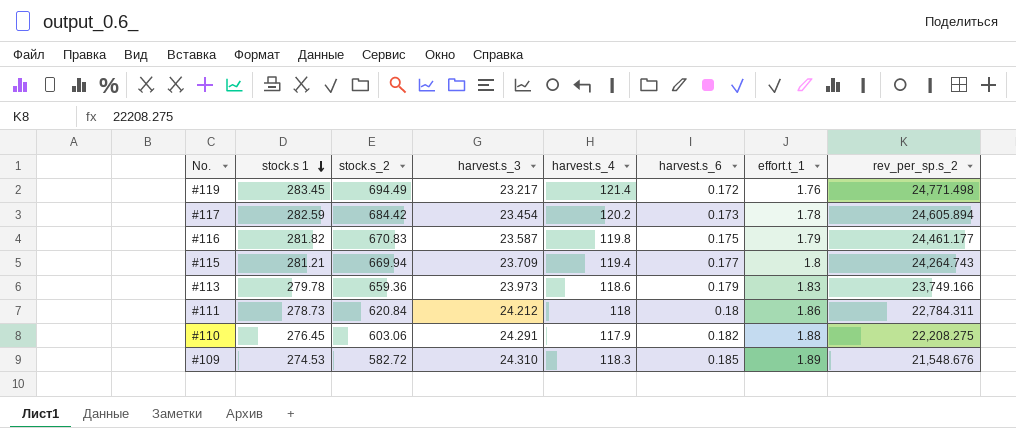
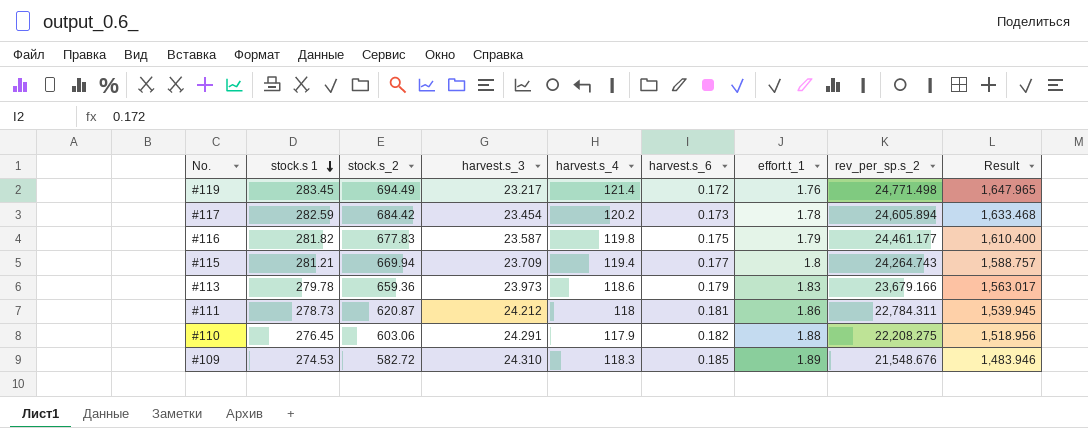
column Result | formula: none -> [stock.s 1] / [harvest.s_6]
#116 | stock.s_2: 670.83 -> 677.83
#113 | rev_per_sp.s_2: 23,749.166 -> 23,679.166
#111 | stock.s_2: 620.84 -> 620.87
#111 | harvest.s_6: 0.18 -> 0.181

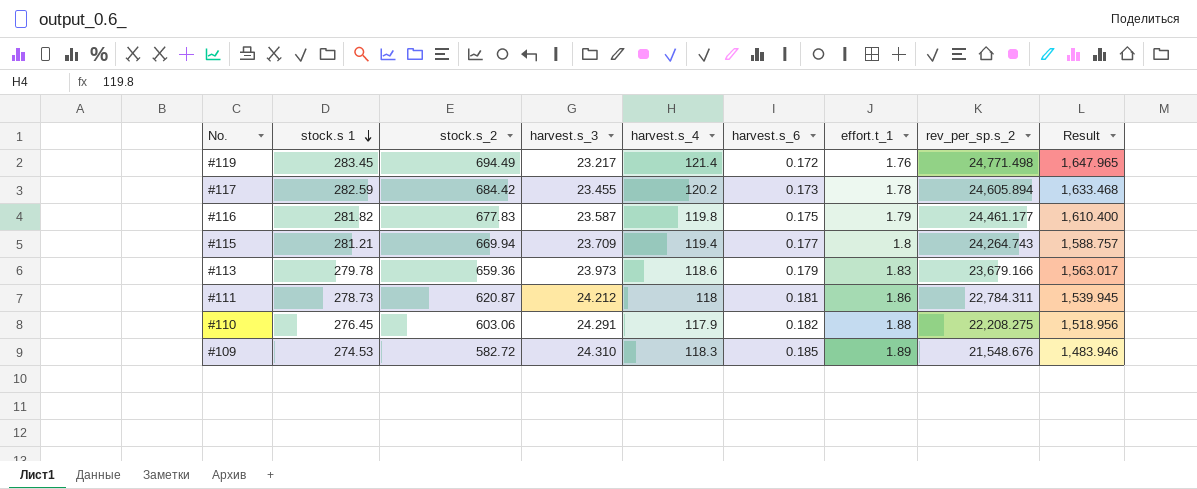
#117 | harvest.s_3: 23.454 -> 23.455

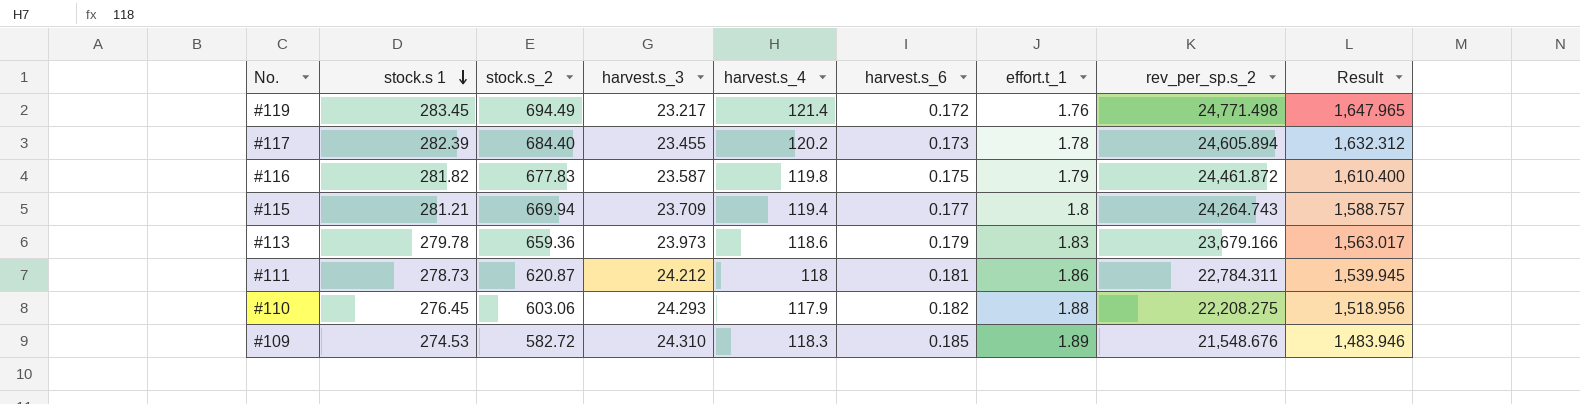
#117 | stock.s 1: 282.59 -> 282.39
#117 | stock.s_2: 684.42 -> 684.40
#117 | Result: 1,633.468 -> 1,632.312
#116 | rev_per_sp.s_2: 24,461.177 -> 24,461.872
#110 | harvest.s_3: 24.291 -> 24.293

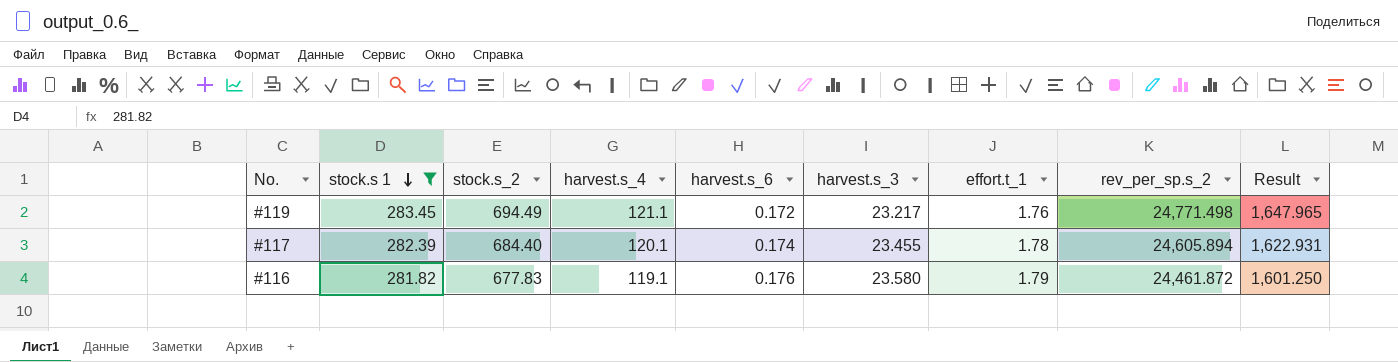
filter: none -> stock.s 1 >= 281.82
column harvest.s_3 | position: 4 -> 6
#119 | harvest.s_4: 121.4 -> 121.1
#117 | harvest.s_4: 120.2 -> 120.1
#117 | harvest.s_6: 0.173 -> 0.174
#117 | Result: 1,632.312 -> 1,622.931
#116 | harvest.s_4: 119.8 -> 119.1
#116 | harvest.s_6: 0.175 -> 0.176
#116 | harvest.s_3: 23.587 -> 23.580
#116 | Result: 1,610.400 -> 1,601.250

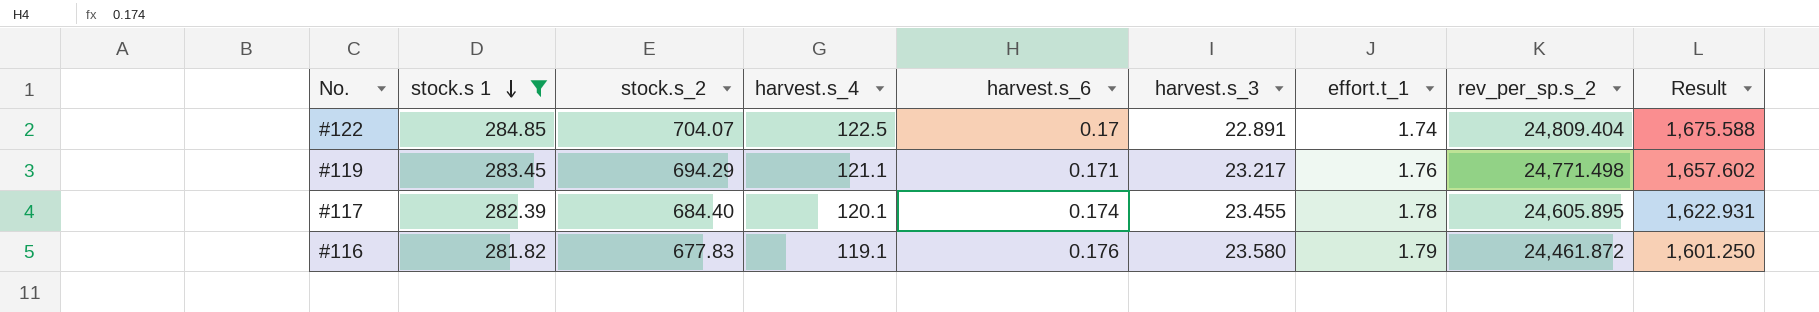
row #122: none -> 284.85 | 704.07 | 122.5 | 0.17 | 22.891 | 1.74 | 24,809.404 | 1,675.588
#119 | stock.s_2: 694.49 -> 694.29
#119 | harvest.s_6: 0.172 -> 0.171
#119 | Result: 1,647.965 -> 1,657.602
#117 | rev_per_sp.s_2: 24,605.894 -> 24,605.895

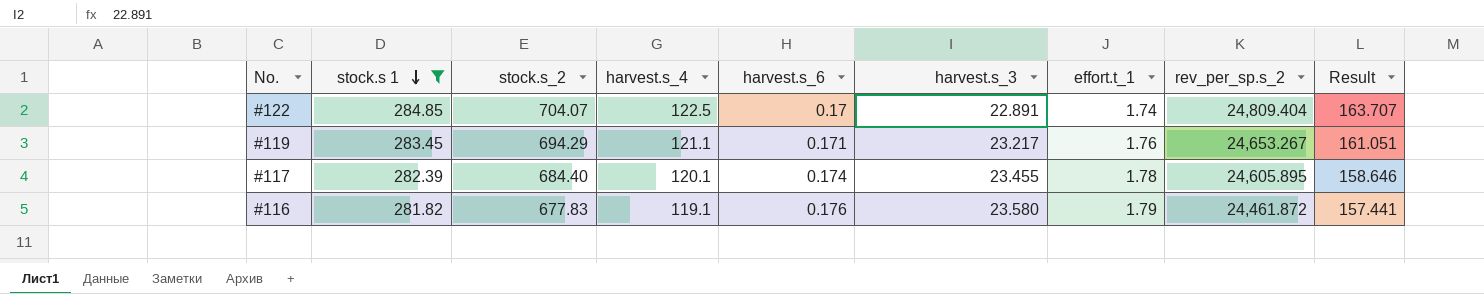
column Result | formula: [stock.s 1] / [harvest.s_6] -> [stock.s 1] / [effort.t_1]
#119 | rev_per_sp.s_2: 24,771.498 -> 24,653.267

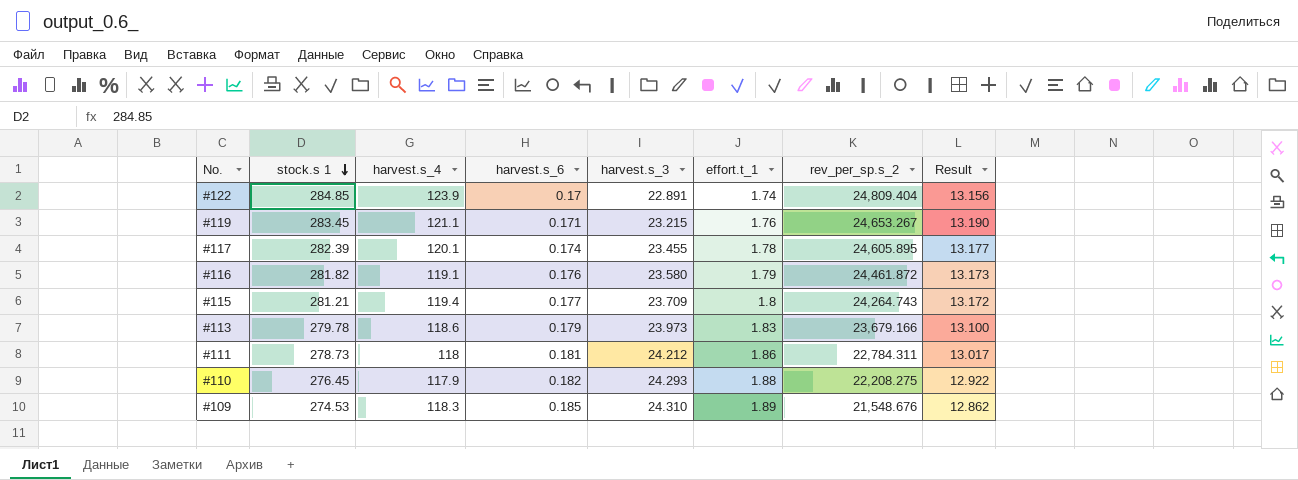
filter: stock.s 1 >= 281.82 -> none
column stock.s_2 | position: 3 -> none
column Result | formula: [stock.s 1] / [effort.t_1] -> [harvest.s_3] / [effort.t_1]
#122 | harvest.s_4: 122.5 -> 123.9
#119 | harvest.s_3: 23.217 -> 23.215

